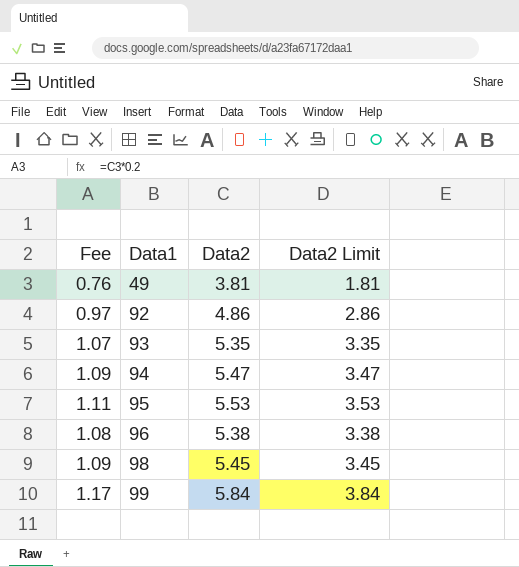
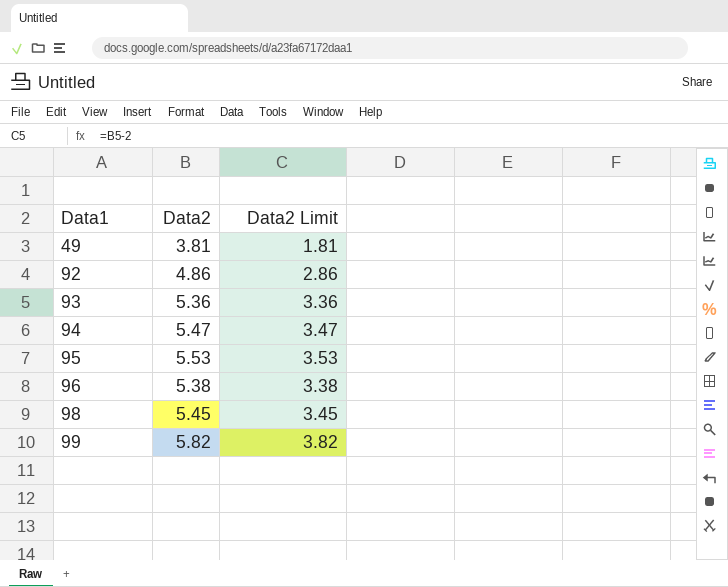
column Fee | formula: [Data2] * 0.2 -> none
93 | Data2: 5.35 -> 5.36
93 | Data2 Limit: 3.35 -> 3.36
99 | Data2: 5.84 -> 5.82
99 | Data2 Limit: 3.84 -> 3.82

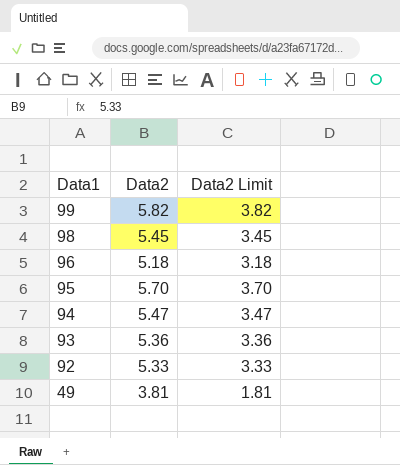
row order: Data1 ascending -> Data1 descending
96 | Data2: 5.38 -> 5.18
96 | Data2 Limit: 3.38 -> 3.18
95 | Data2: 5.53 -> 5.70
95 | Data2 Limit: 3.53 -> 3.70
92 | Data2: 4.86 -> 5.33
92 | Data2 Limit: 2.86 -> 3.33

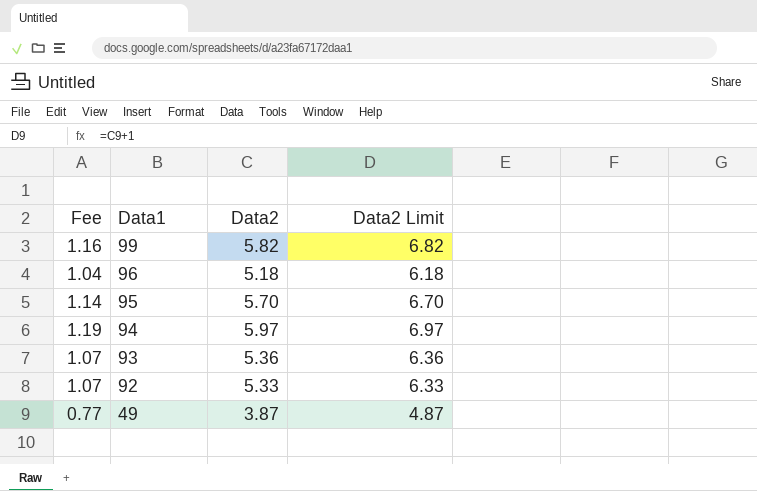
column Fee | formula: none -> [Data2] * 0.2
column Data2 Limit | formula: [Data2] - 2 -> [Data2] + 1
row 98: 5.45 | 3.45 -> none
94 | Data2: 5.47 -> 5.97
49 | Data2: 3.81 -> 3.87

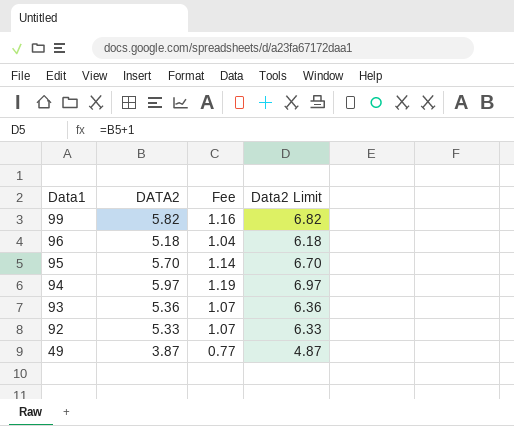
column name: Data2 -> DATA2
column Fee | position: 1 -> 3

